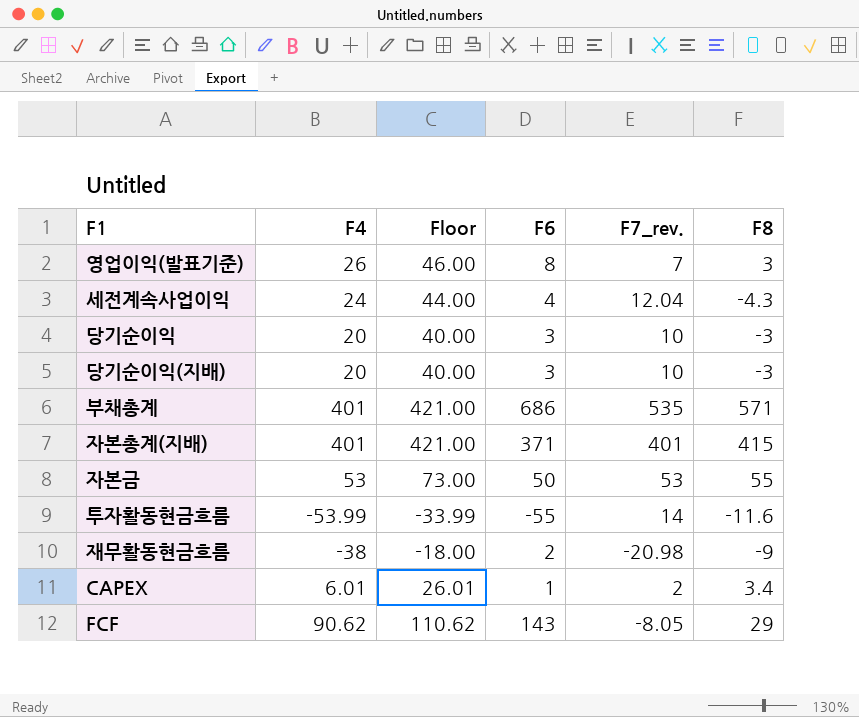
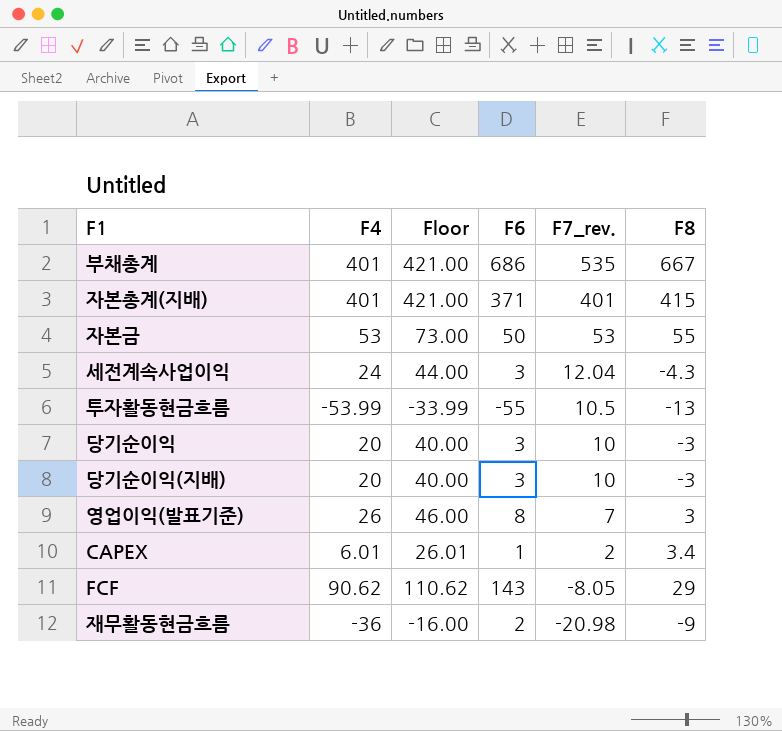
row order: none -> F7_rev. descending
부채총계 | F8: 571 -> 667
세전계속사업이익 | F6: 4 -> 3
투자활동현금흐름 | F7_rev.: 14 -> 10.5
투자활동현금흐름 | F8: -11.6 -> -13
재무활동현금흐름 | F4: -38 -> -36
재무활동현금흐름 | Floor: -18.00 -> -16.00

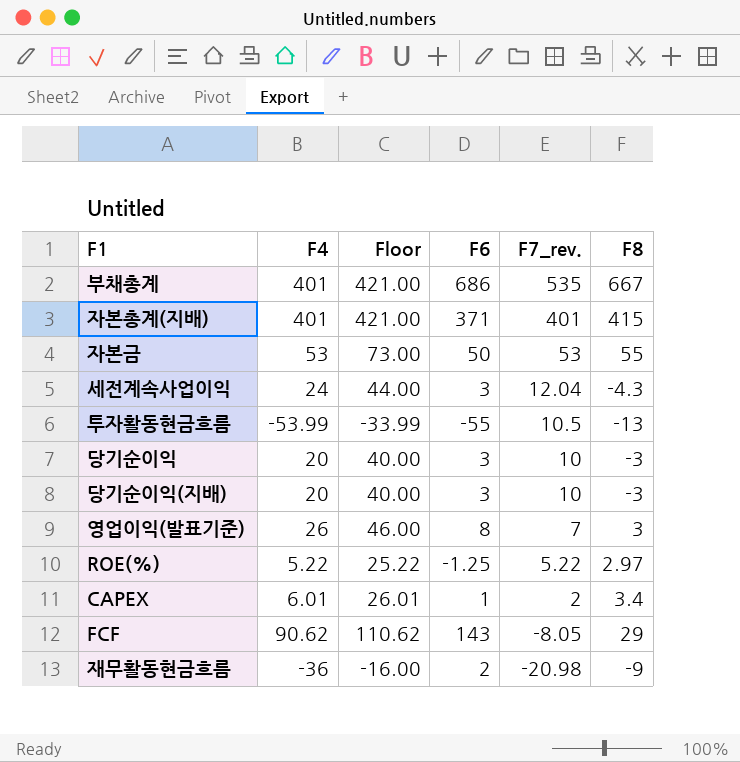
row ROE(%): none -> 5.22 | 25.22 | -1.25 | 5.22 | 2.97

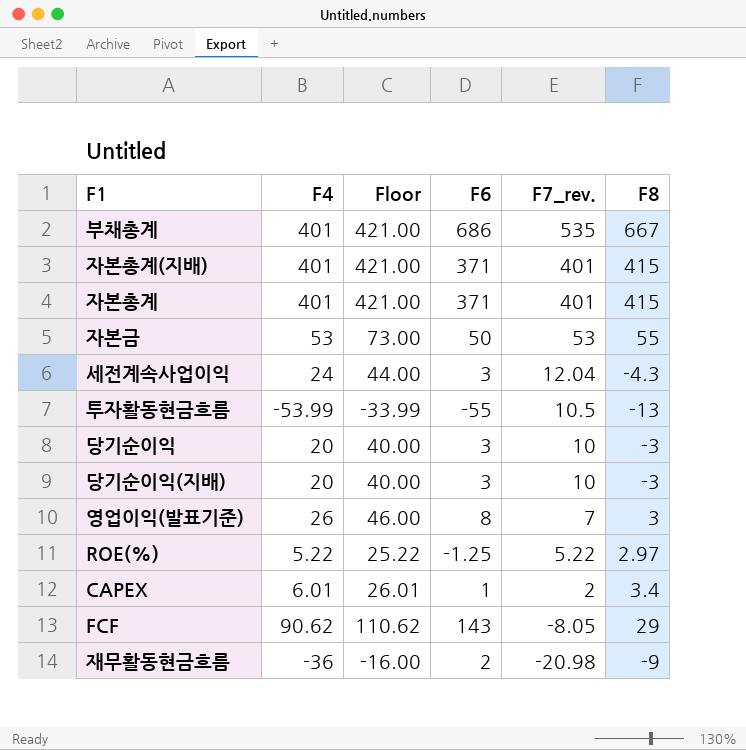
row 자본총계: none -> 401 | 421.00 | 371 | 401 | 415

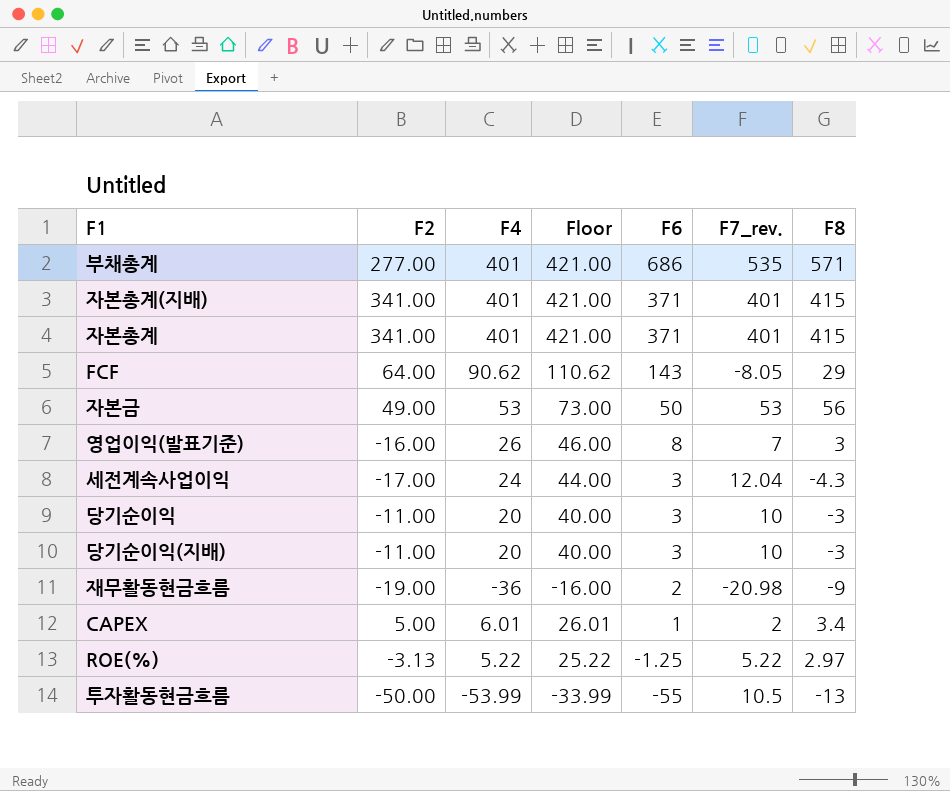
row order: F7_rev. descending -> F6 descending
column F2 | position: none -> 2
부채총계 | F8: 667 -> 571
자본금 | F8: 55 -> 56

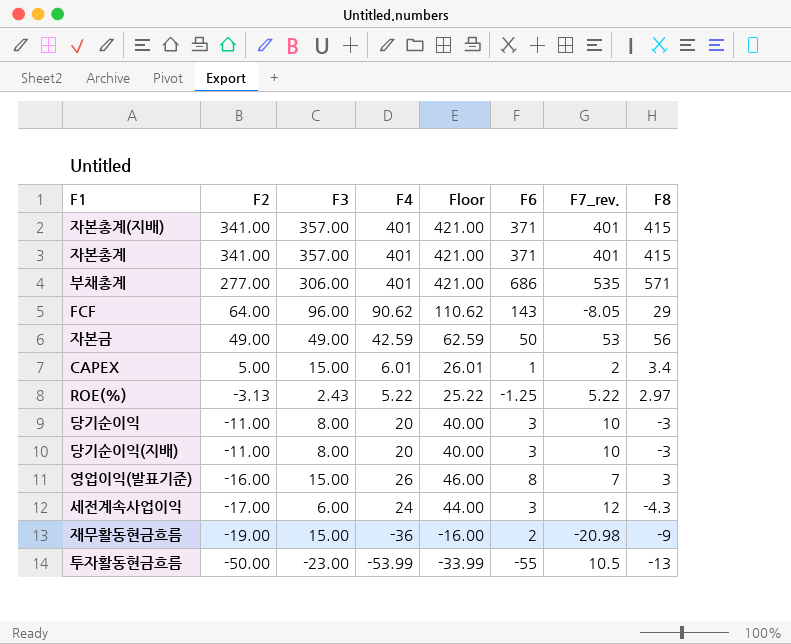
row order: F6 descending -> F2 descending
column F3 | position: none -> 3
자본금 | F4: 53 -> 42.59
자본금 | Floor: 73.00 -> 62.59
세전계속사업이익 | F7_rev.: 12.04 -> 12

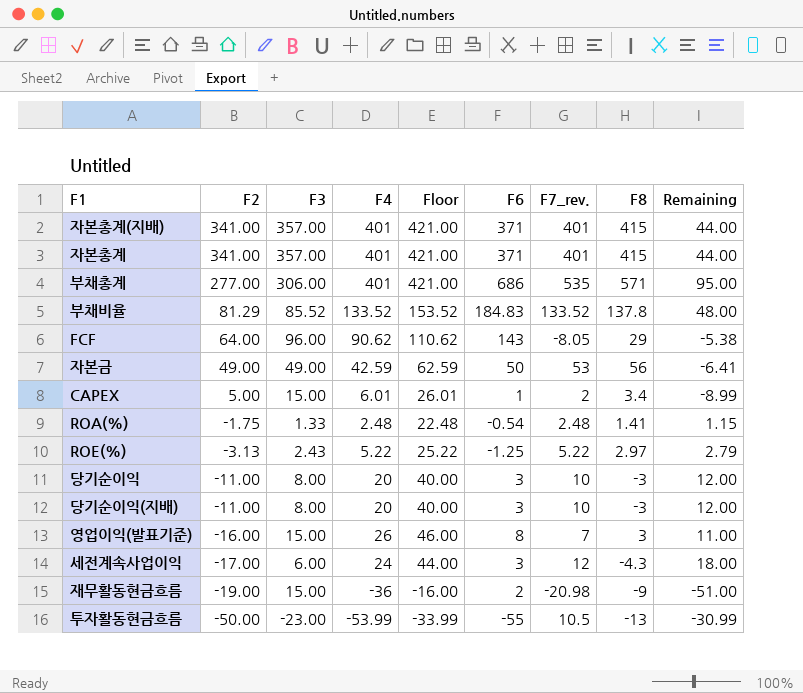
column Remaining | formula: none -> [F4] - [F3]
row 부채비율: none -> 81.29 | 85.52 | 133.52 | 153.52 | 184.83 | 133.52 | 137.8 | 48.00
row ROA(%): none -> -1.75 | 1.33 | 2.48 | 22.48 | -0.54 | 2.48 | 1.41 | 1.15

